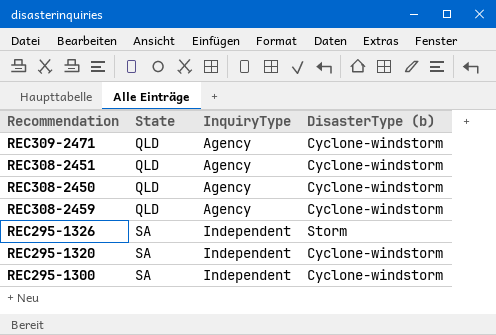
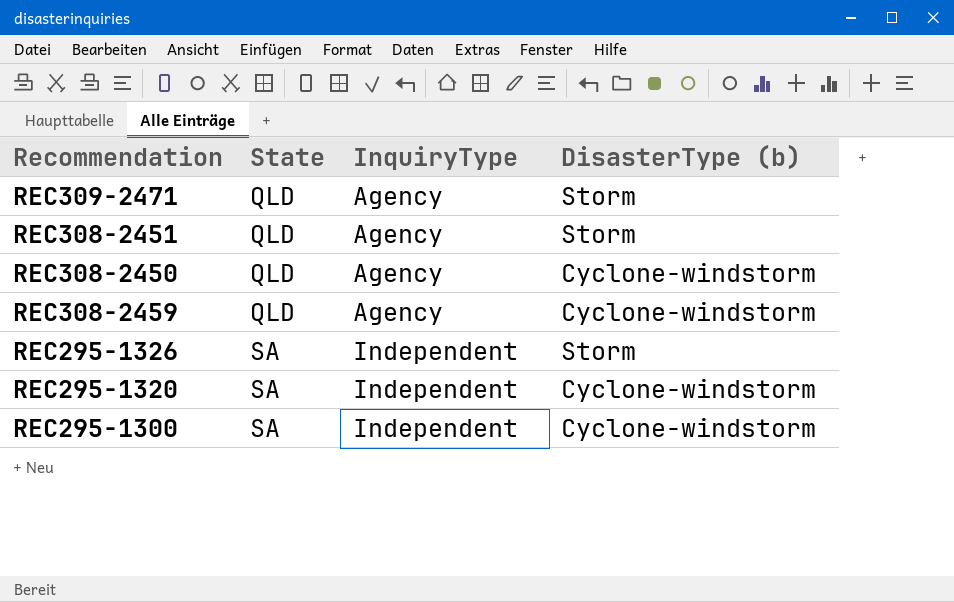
REC309-2471 | DisasterType (b): Cyclone-windstorm -> Storm
REC308-2451 | DisasterType (b): Cyclone-windstorm -> Storm

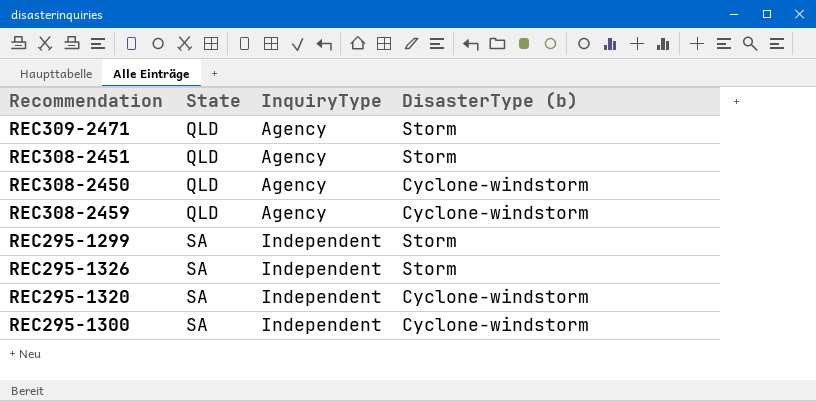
row REC295-1299: none -> SA | Independent | Storm

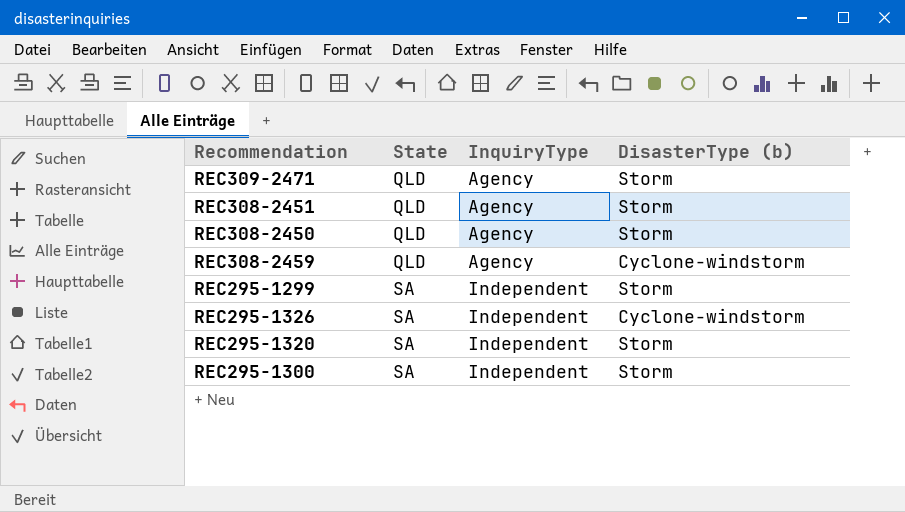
REC308-2450 | DisasterType (b): Cyclone-windstorm -> Storm
REC295-1326 | DisasterType (b): Storm -> Cyclone-windstorm
REC295-1320 | DisasterType (b): Cyclone-windstorm -> Storm
REC295-1300 | DisasterType (b): Cyclone-windstorm -> Storm

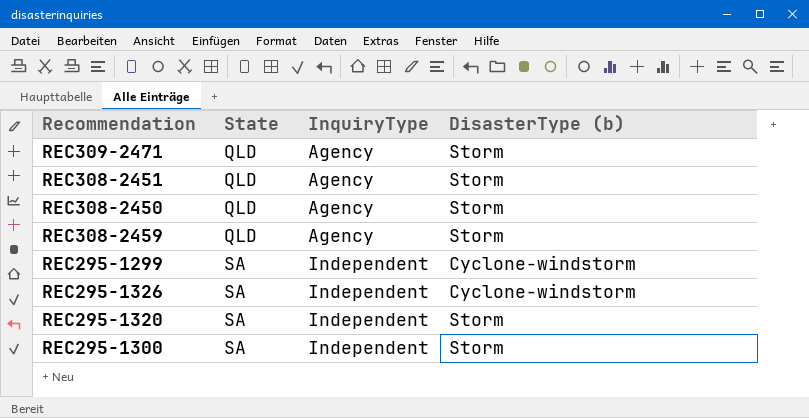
REC308-2459 | DisasterType (b): Cyclone-windstorm -> Storm
REC295-1299 | DisasterType (b): Storm -> Cyclone-windstorm

